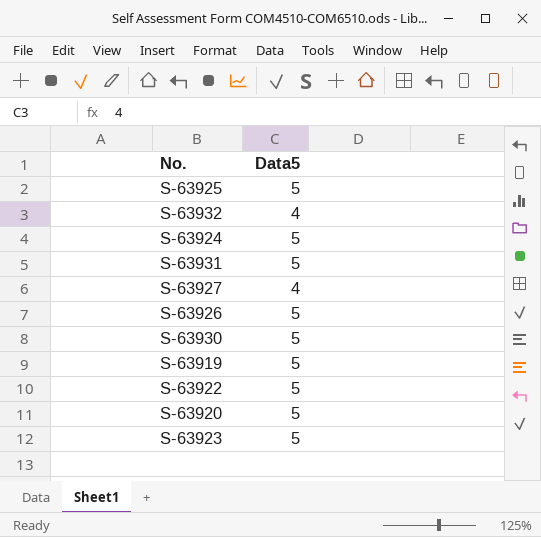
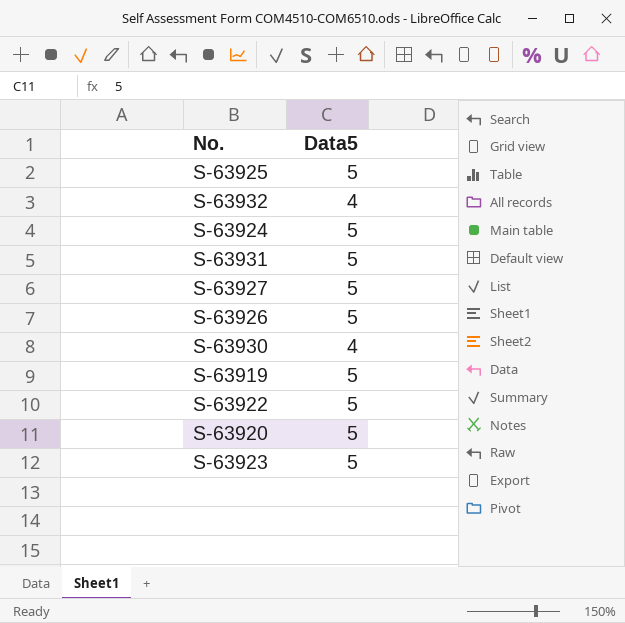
S-63927 | Data5: 4 -> 5
S-63930 | Data5: 5 -> 4

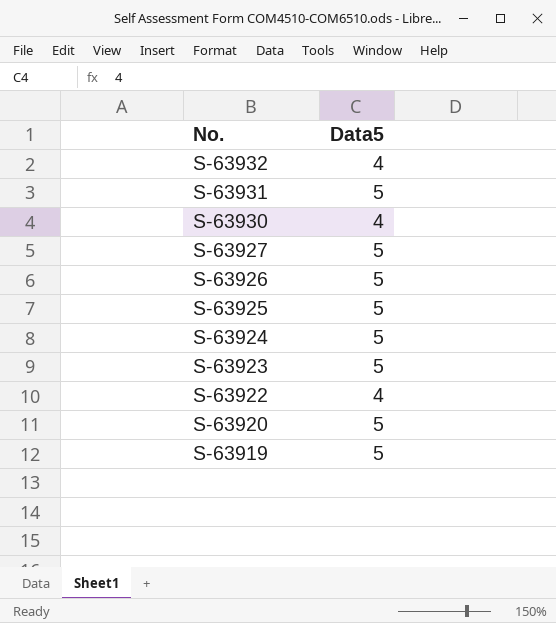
row order: none -> No. descending
S-63922 | Data5: 5 -> 4

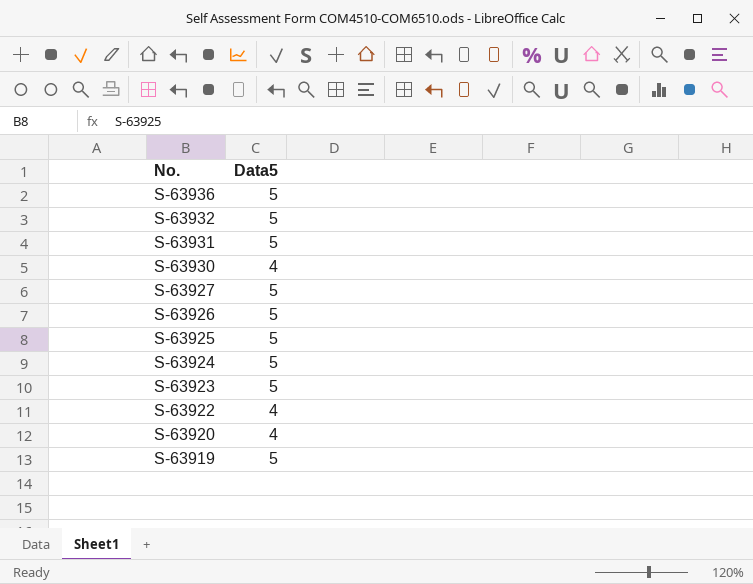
row S-63936: none -> 5
S-63932 | Data5: 4 -> 5
S-63920 | Data5: 5 -> 4

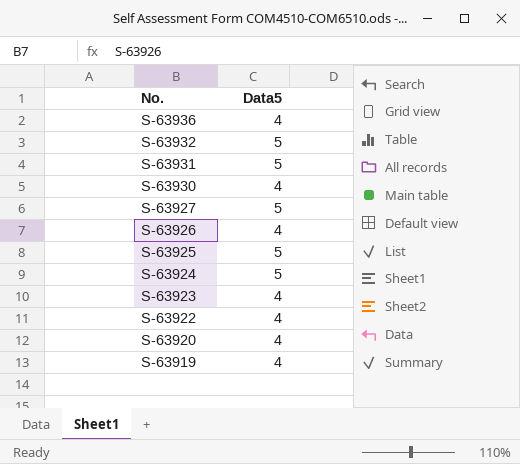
S-63936 | Data5: 5 -> 4
S-63926 | Data5: 5 -> 4
S-63923 | Data5: 5 -> 4
S-63919 | Data5: 5 -> 4

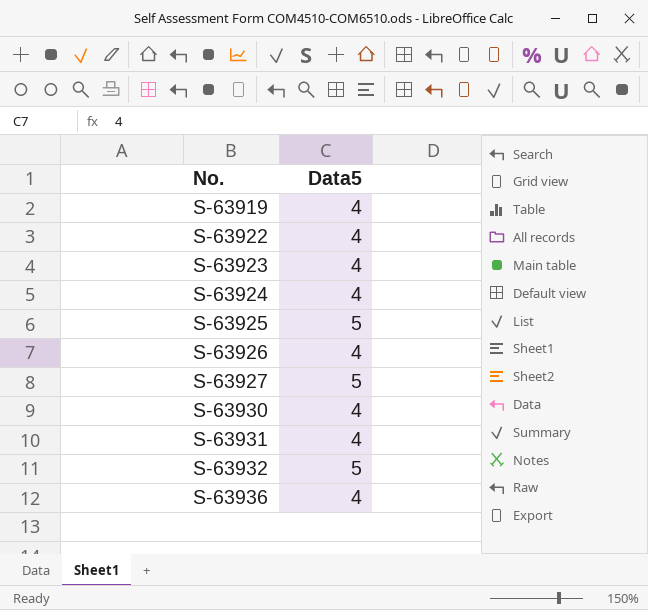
row order: No. descending -> No. ascending
row S-63920: 4 -> none
S-63924 | Data5: 5 -> 4
S-63931 | Data5: 5 -> 4

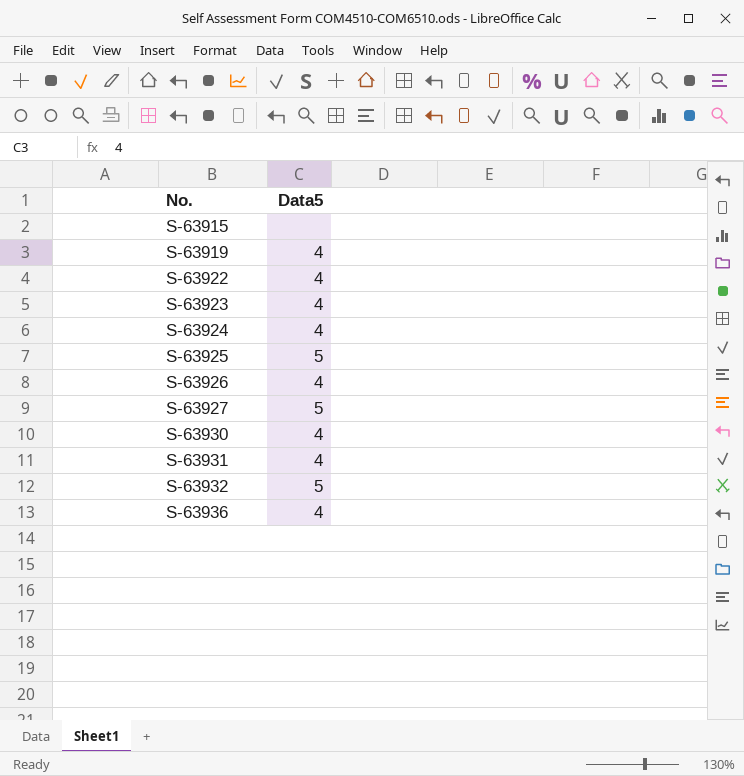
row S-63915: none -> none

